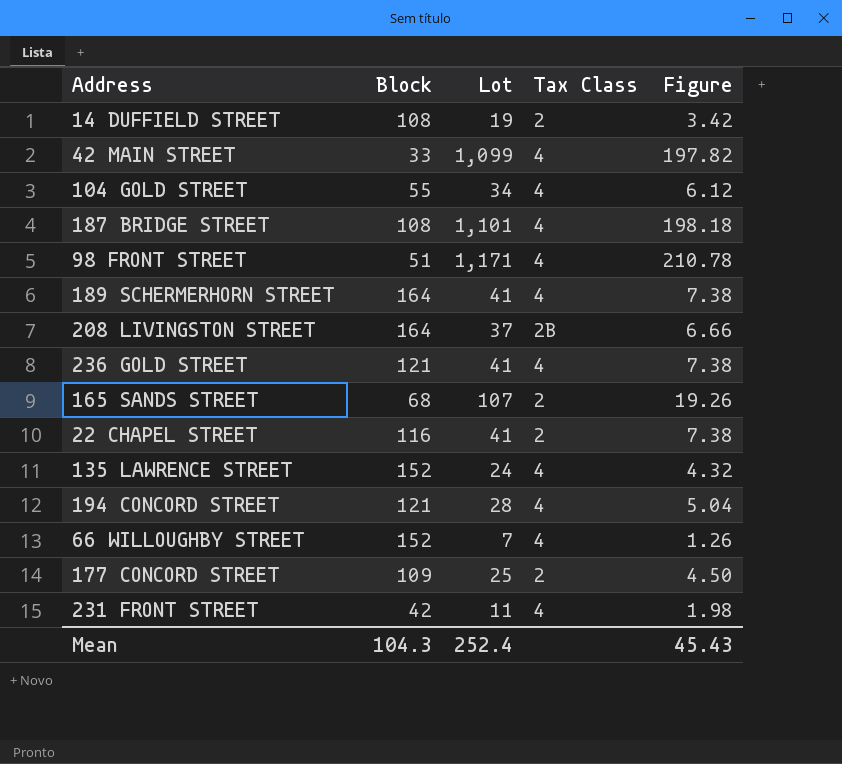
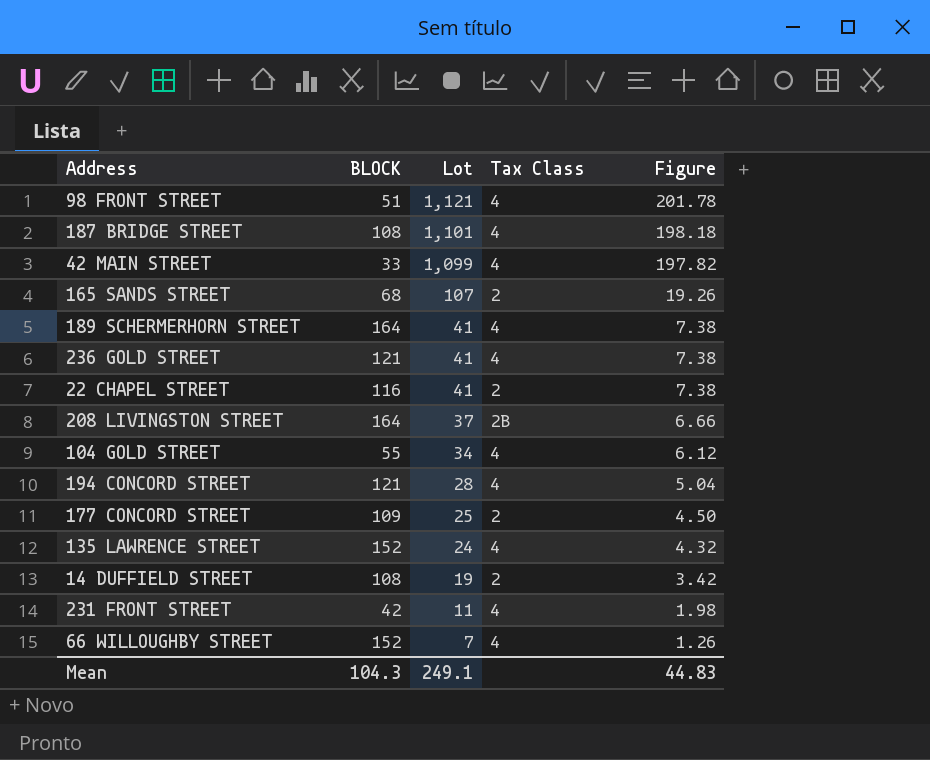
row order: none -> Lot descending
column name: Block -> BLOCK
98 FRONT STREET | Lot: 1,171 -> 1,121
98 FRONT STREET | Figure: 210.78 -> 201.78
Mean | Lot: 252.4 -> 249.1
Mean | Figure: 45.43 -> 44.83

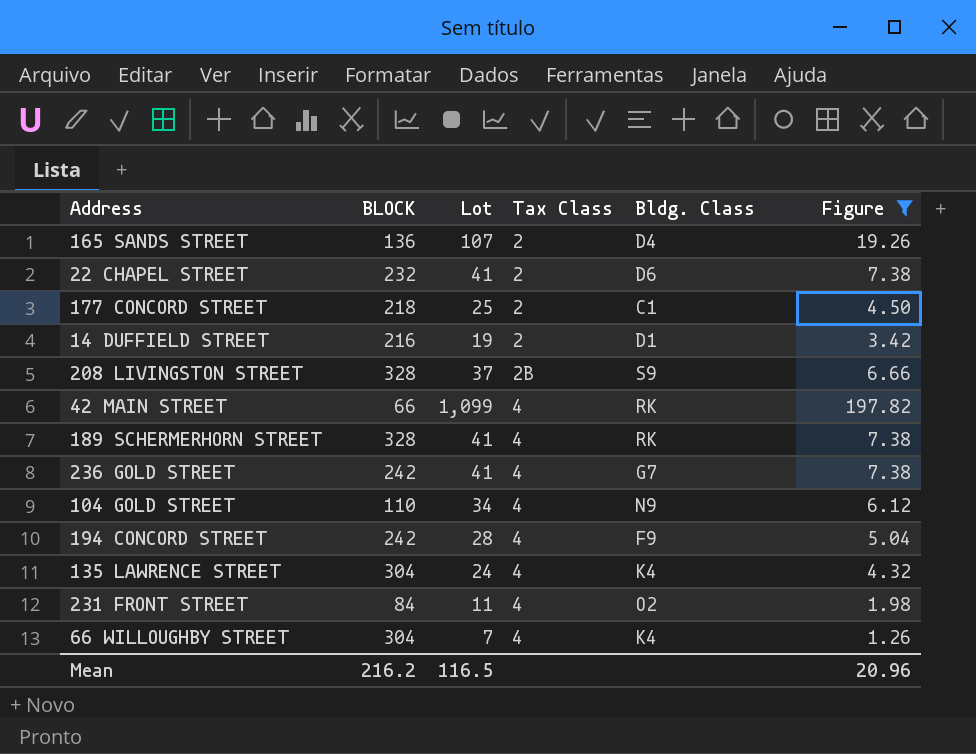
filter: none -> Figure <= 197.82
row order: Lot descending -> Tax Class ascending
column Bldg. Class | position: none -> 5
165 SANDS STREET | BLOCK: 68 -> 136
22 CHAPEL STREET | BLOCK: 116 -> 232
177 CONCORD STREET | BLOCK: 109 -> 218
14 DUFFIELD STREET | BLOCK: 108 -> 216
208 LIVINGSTON STREET | BLOCK: 164 -> 328
42 MAIN STREET | BLOCK: 33 -> 66
189 SCHERMERHORN STREET | BLOCK: 164 -> 328
236 GOLD STREET | BLOCK: 121 -> 242
104 GOLD STREET | BLOCK: 55 -> 110
194 CONCORD STREET | BLOCK: 121 -> 242
135 LAWRENCE STREET | BLOCK: 152 -> 304
231 FRONT STREET | BLOCK: 42 -> 84
66 WILLOUGHBY STREET | BLOCK: 152 -> 304
Mean | BLOCK: 104.3 -> 216.2
Mean | Lot: 249.1 -> 116.5
Mean | Figure: 44.83 -> 20.96

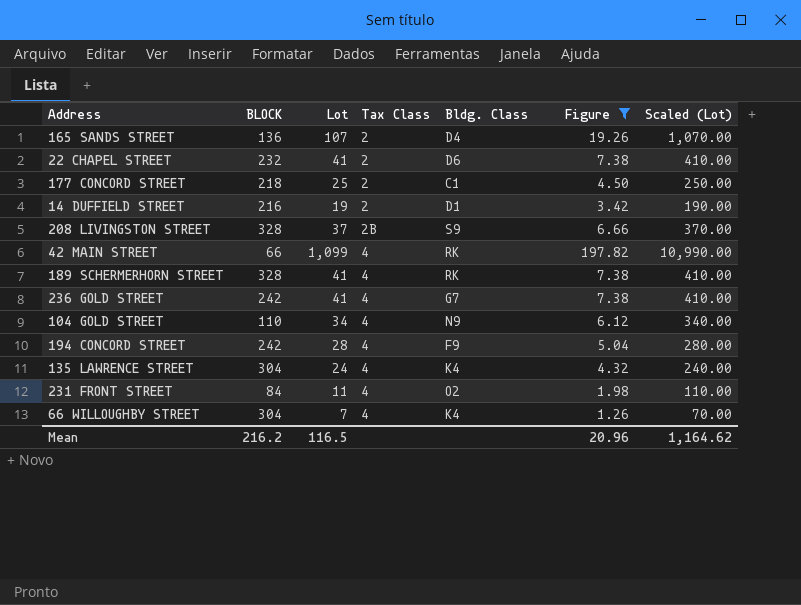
column Scaled (Lot) | formula: none -> [Lot] * 10

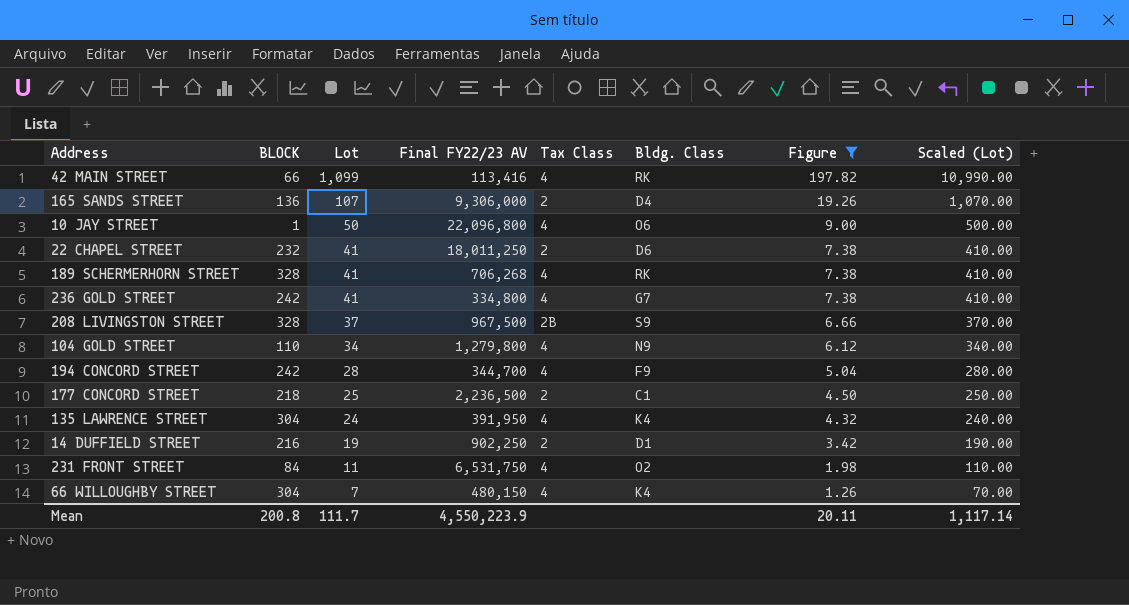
row order: Tax Class ascending -> Lot descending
column Final FY22/23 AV | position: none -> 4
row 10 JAY STREET: none -> 1 | 50 | 22,096,800 | 4 | O6 | 9.00 | 500.00
Mean | BLOCK: 216.2 -> 200.8
Mean | Lot: 116.5 -> 111.7
Mean | Figure: 20.96 -> 20.11
Mean | Scaled (Lot): 1,164.62 -> 1,117.14

